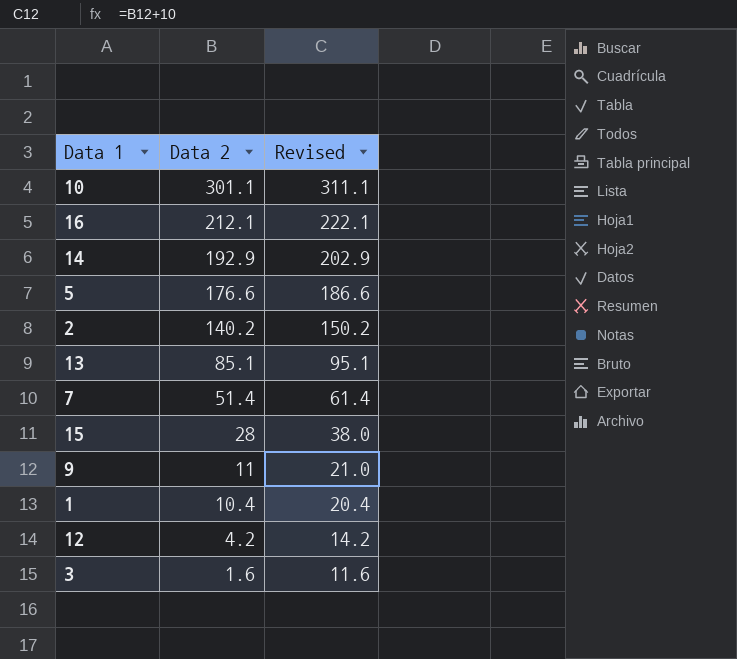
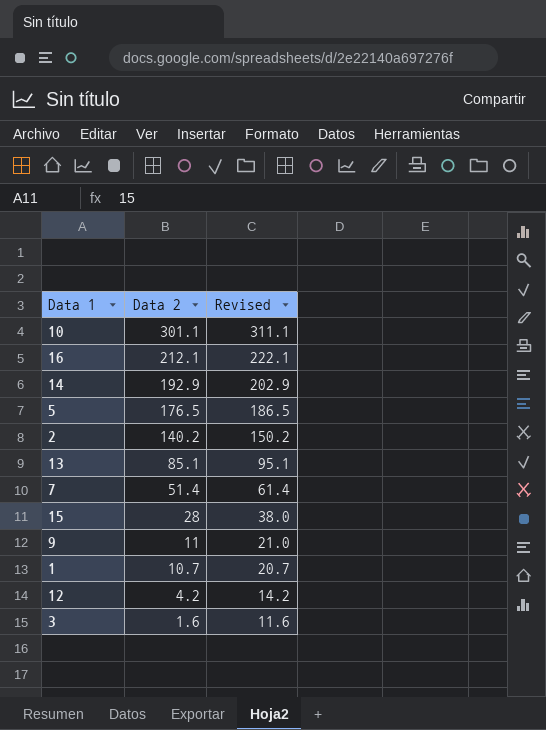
5 | Data 2: 176.6 -> 176.5
5 | Revised: 186.6 -> 186.5
1 | Data 2: 10.4 -> 10.7
1 | Revised: 20.4 -> 20.7

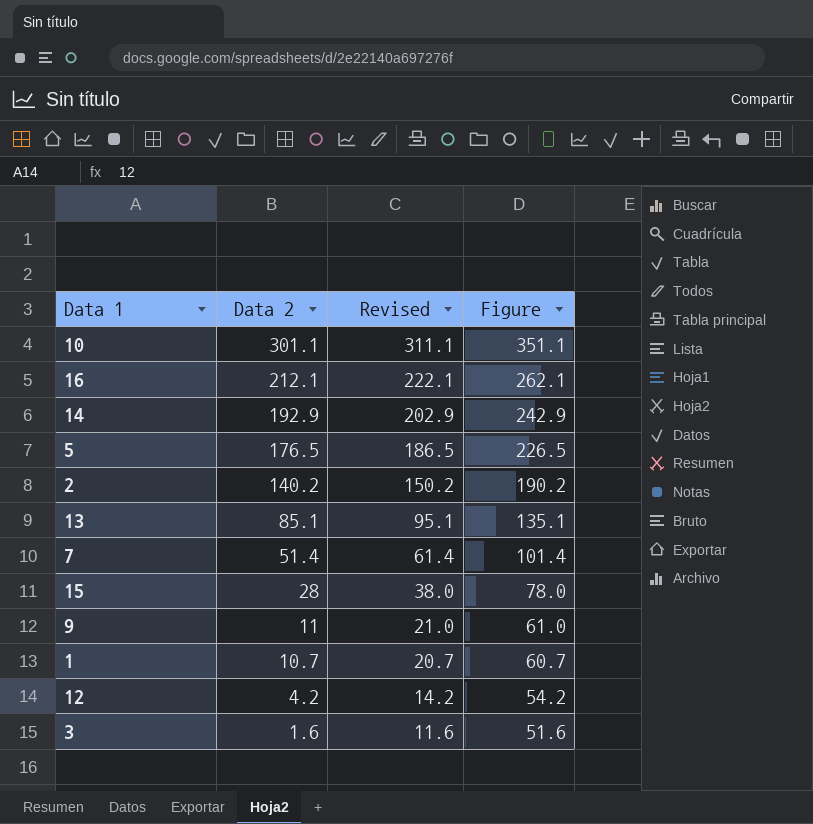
column Figure | formula: none -> [Data 2] + 50

